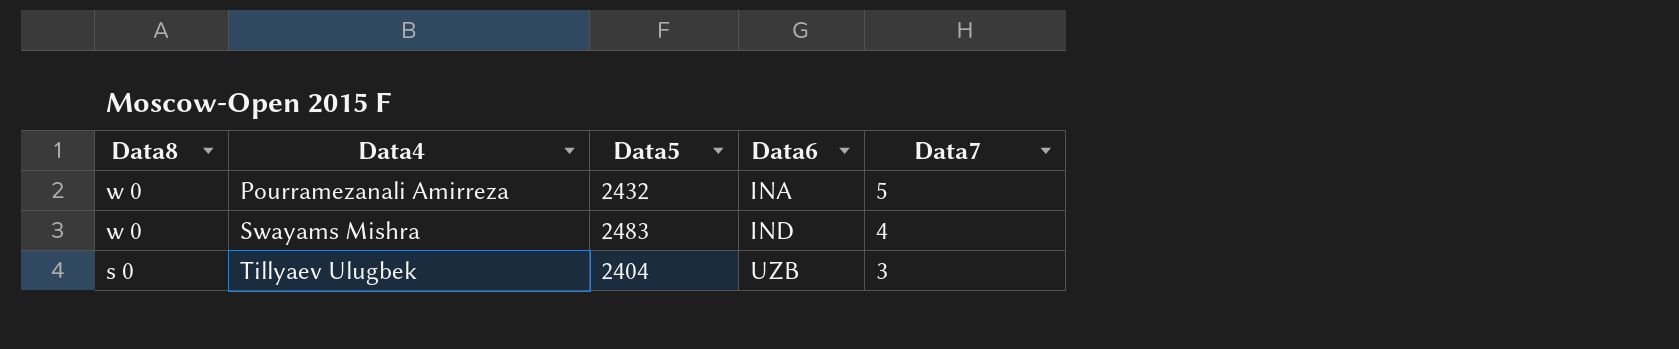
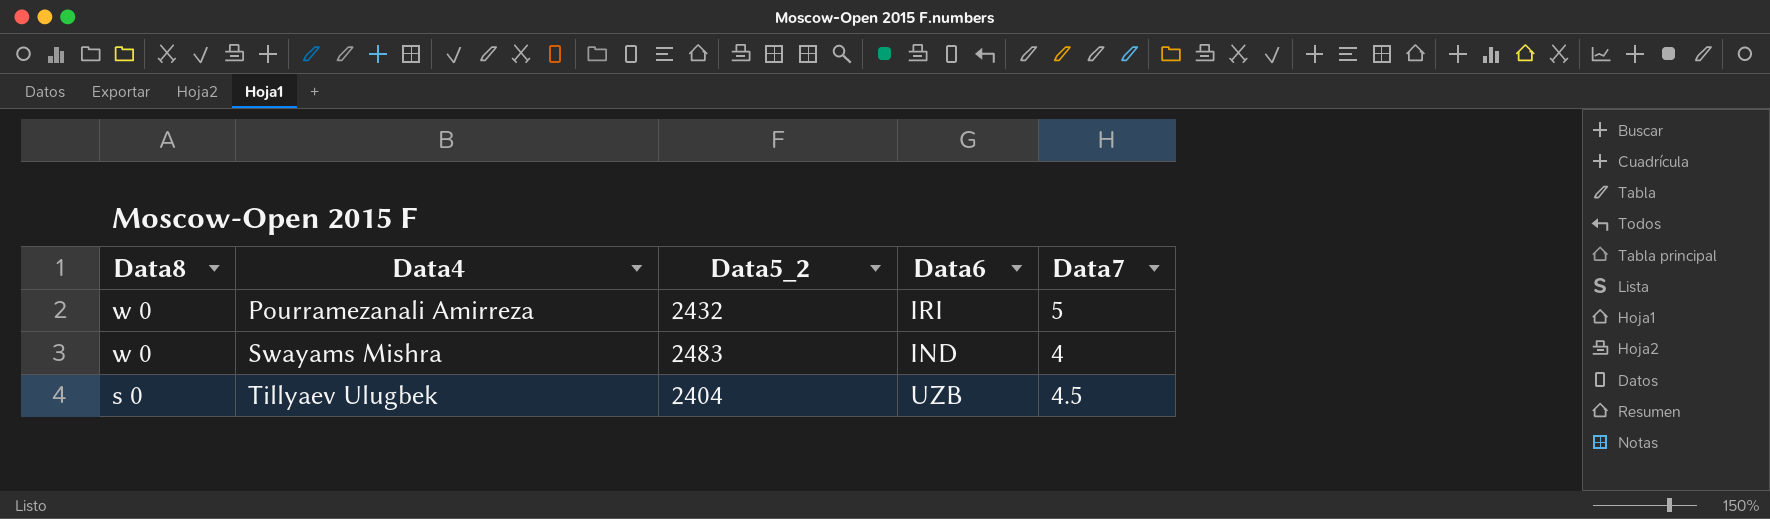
column name: Data5 -> Data5_2
Pourramezanali Amirreza | Data6: INA -> IRI
Tillyaev Ulugbek | Data7: 3 -> 4.5

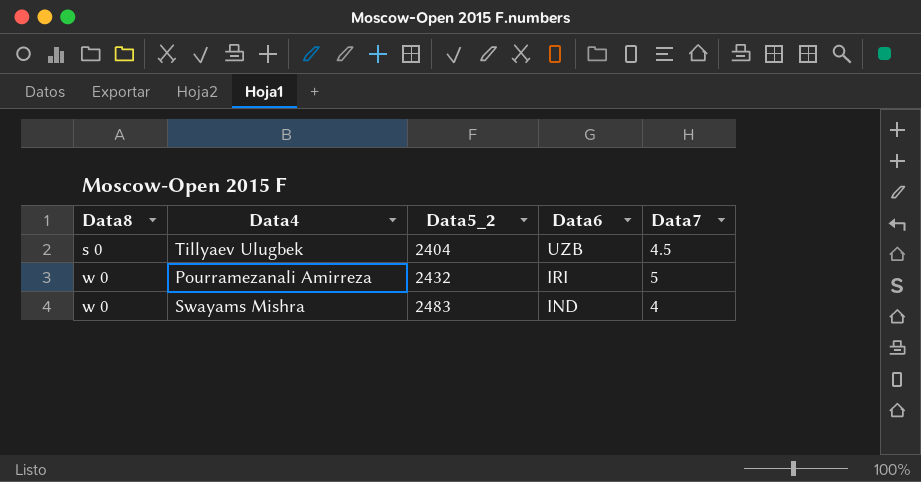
row order: Data8 descending -> Data8 ascending

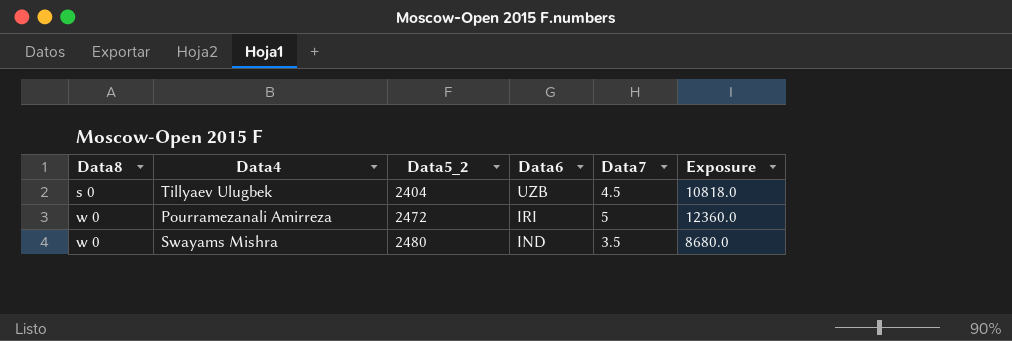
column Exposure | formula: none -> [Data5_2] * [Data7]
Pourramezanali Amirreza | Data5_2: 2432 -> 2472
Swayams Mishra | Data5_2: 2483 -> 2480
Swayams Mishra | Data7: 4 -> 3.5

